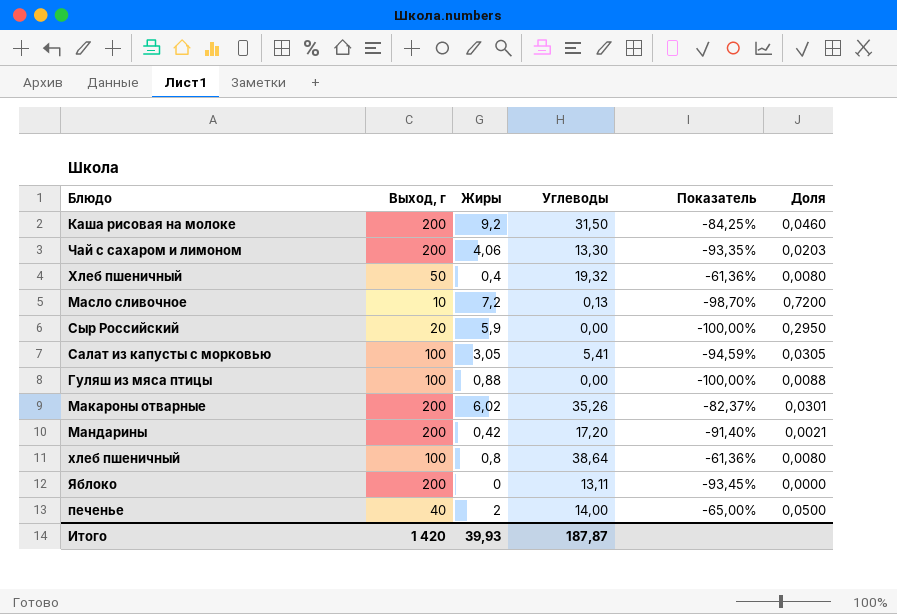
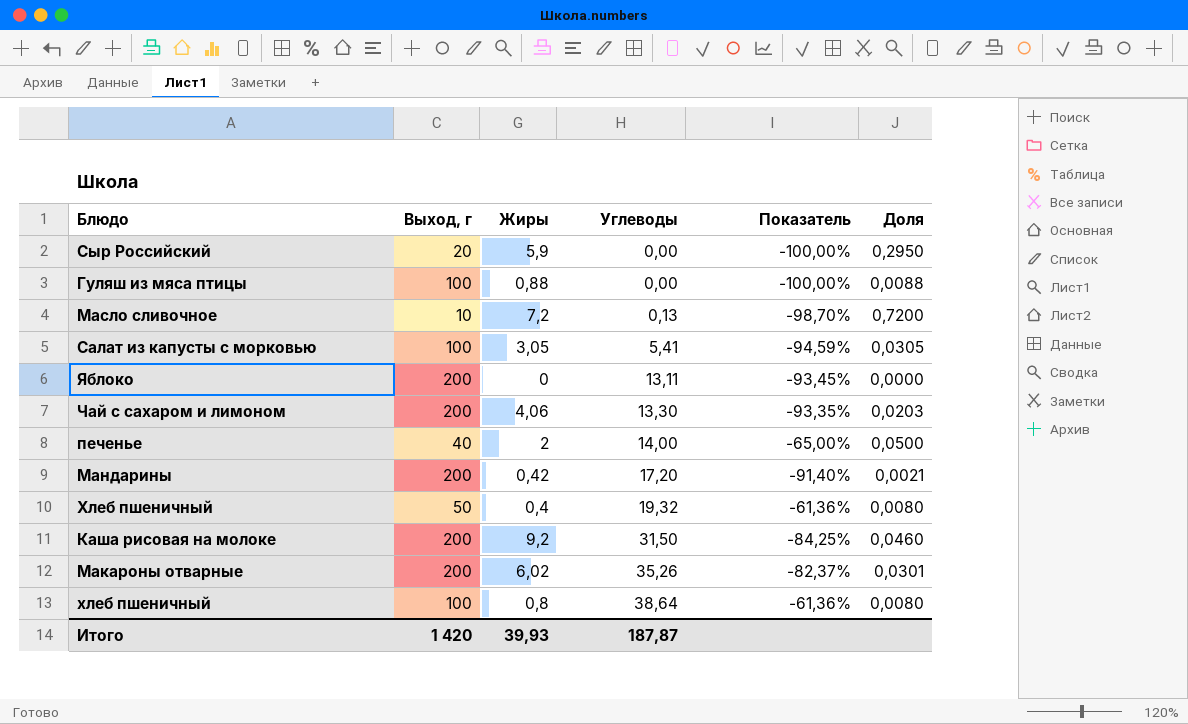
row order: none -> Углеводы ascending

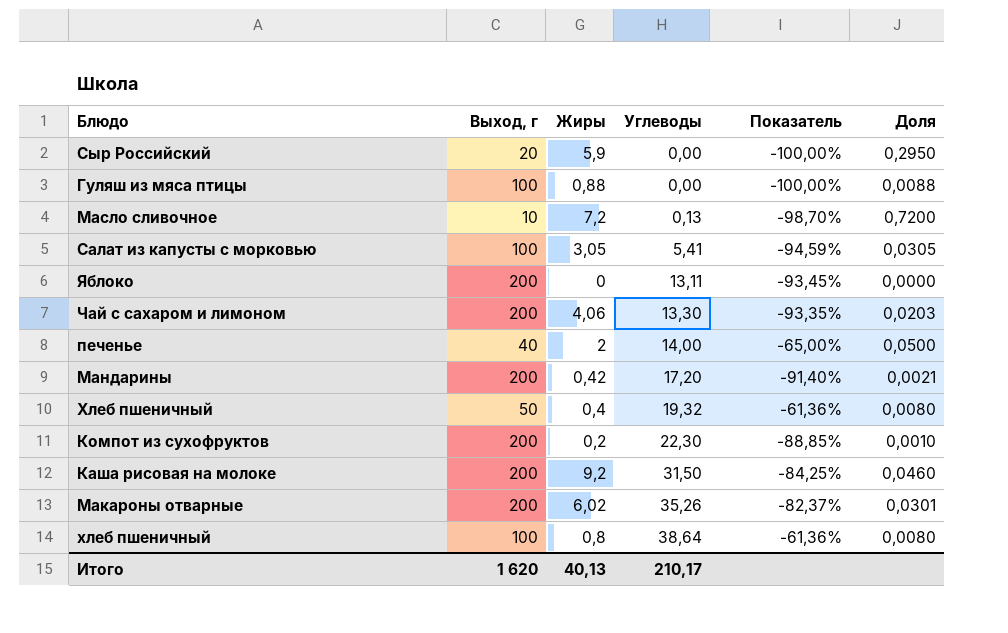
row Компот из сухофруктов: none -> 200 | 0,2 | 22,30 | -88,85% | 0,0010
Итого | Выход, г: 1 420 -> 1 620
Итого | Жиры: 39,93 -> 40,13
Итого | Углеводы: 187,87 -> 210,17

